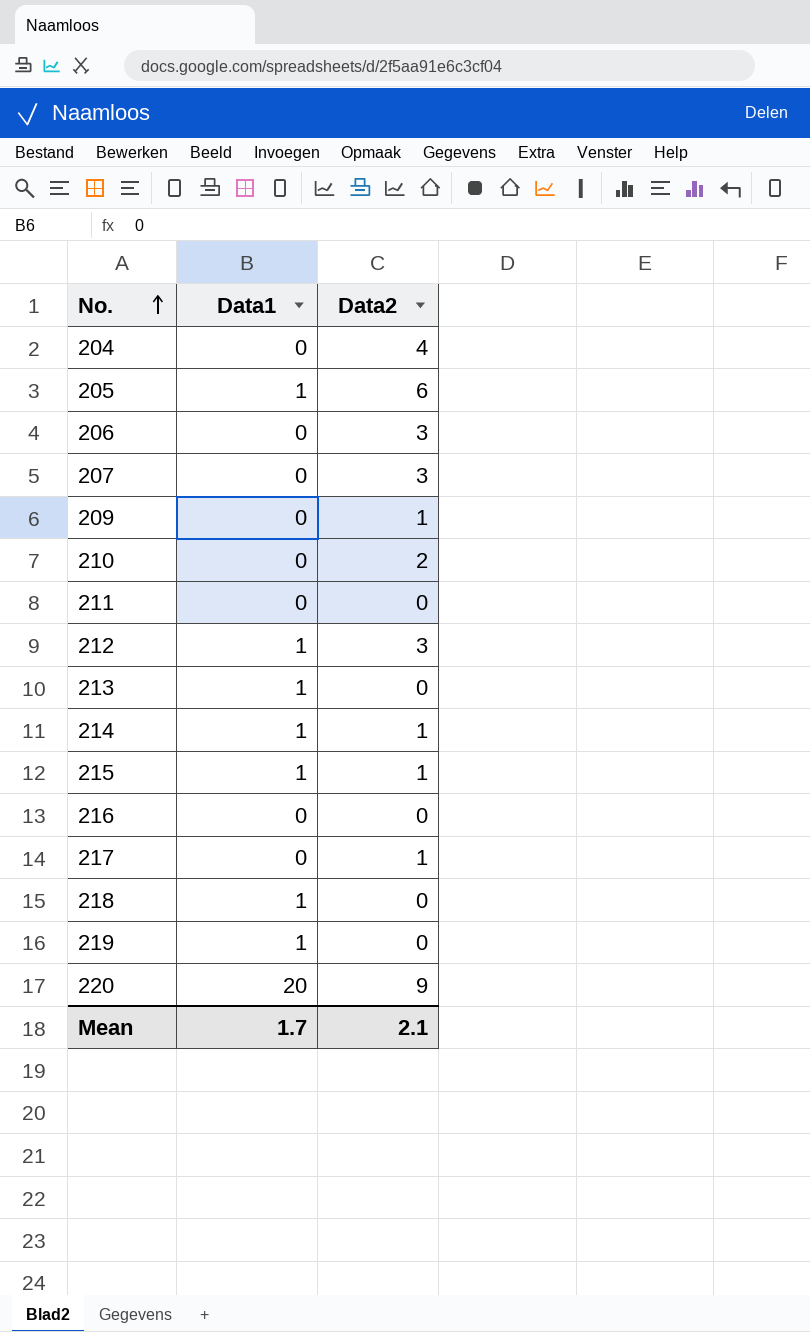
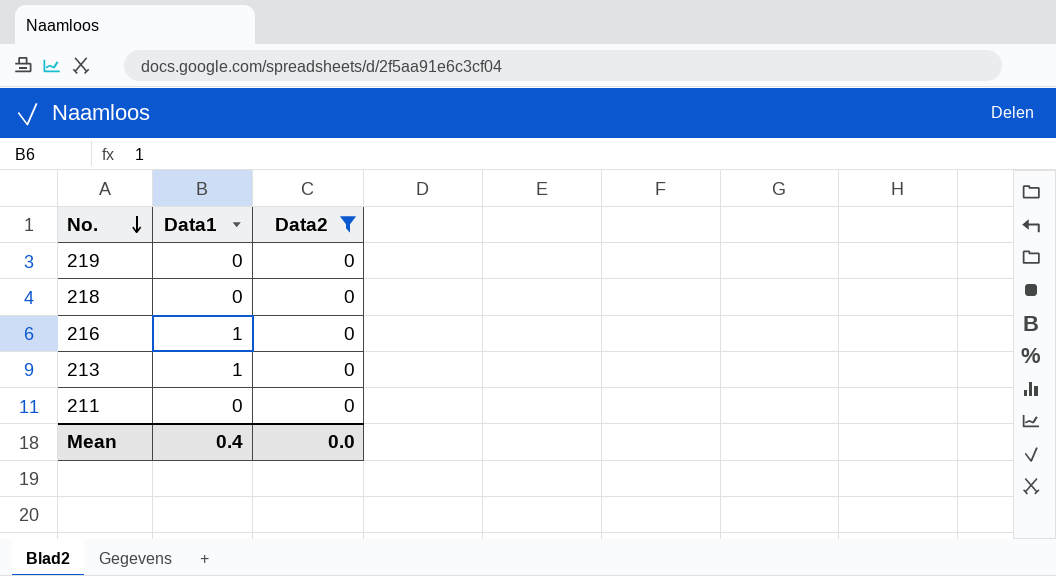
filter: none -> Data2 = 0
row order: No. ascending -> No. descending
219 | Data1: 1 -> 0
218 | Data1: 1 -> 0
216 | Data1: 0 -> 1
Mean | Data1: 1.7 -> 0.4
Mean | Data2: 2.1 -> 0.0

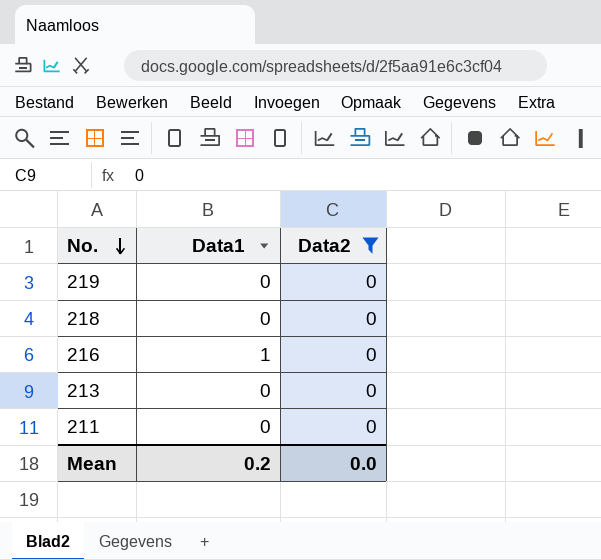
213 | Data1: 1 -> 0
Mean | Data1: 0.4 -> 0.2

